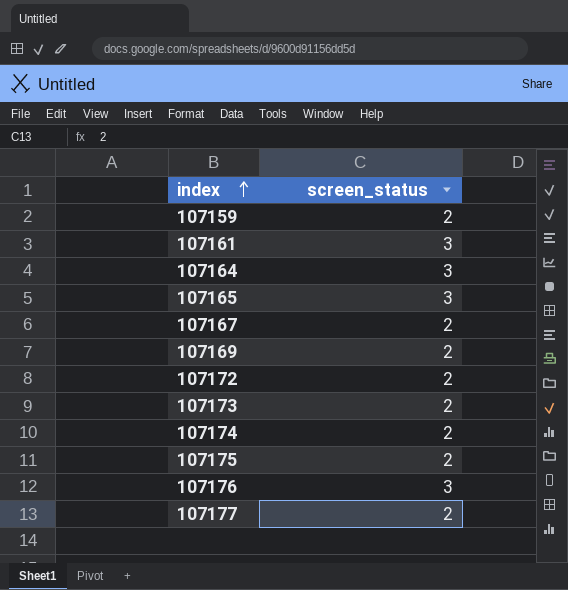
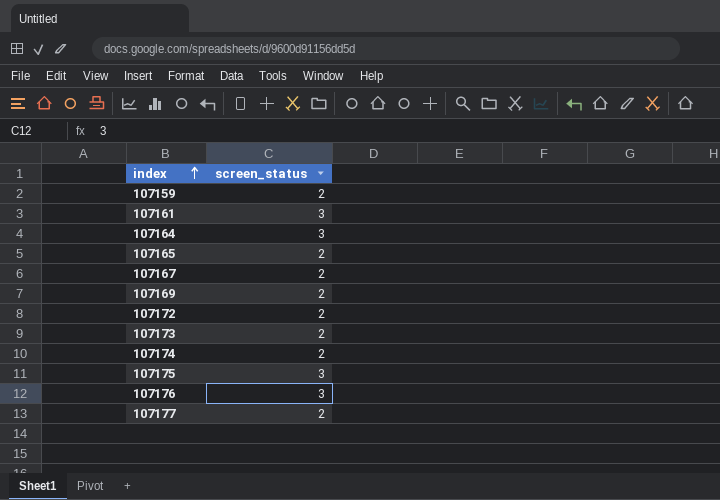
107165 | screen_status: 3 -> 2
107175 | screen_status: 2 -> 3

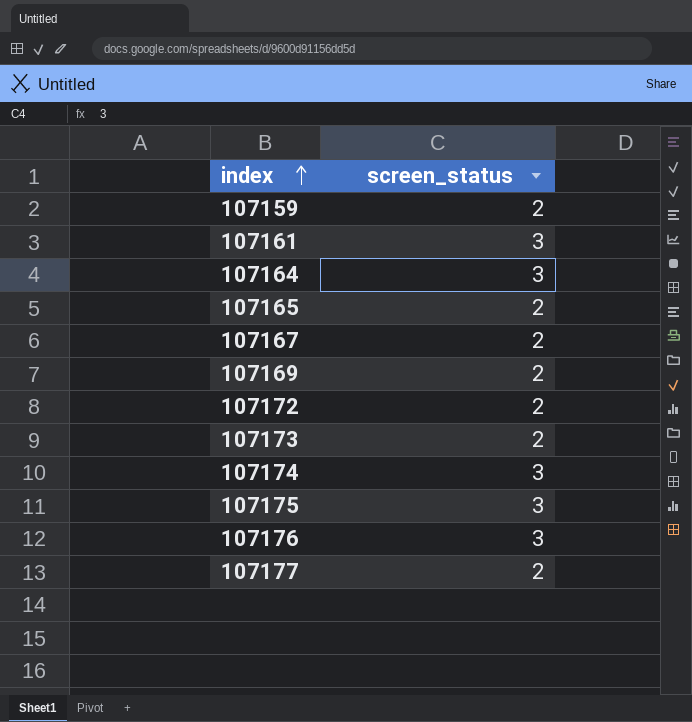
107174 | screen_status: 2 -> 3

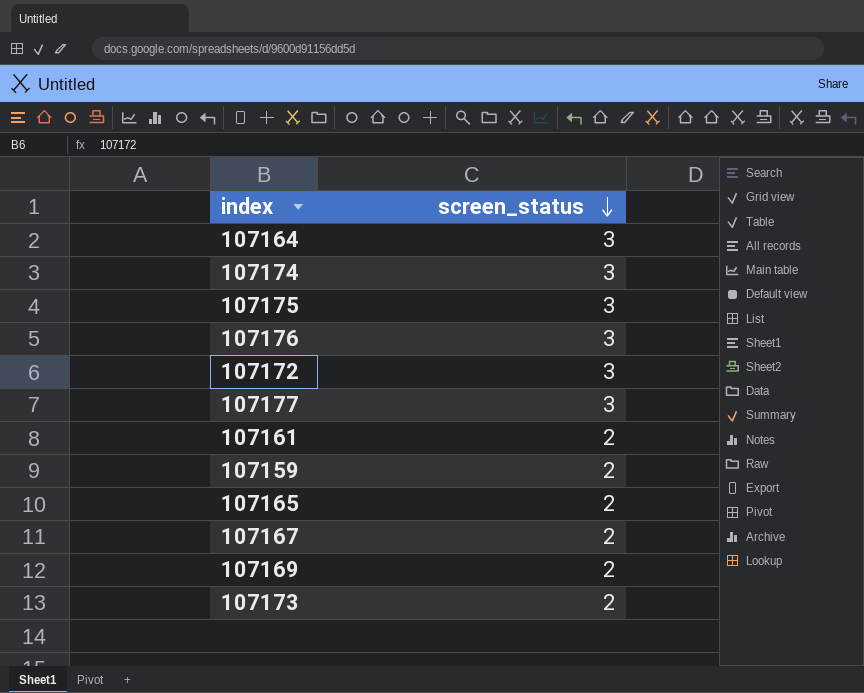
row order: index ascending -> screen_status descending
107172 | screen_status: 2 -> 3
107177 | screen_status: 2 -> 3
107161 | screen_status: 3 -> 2

